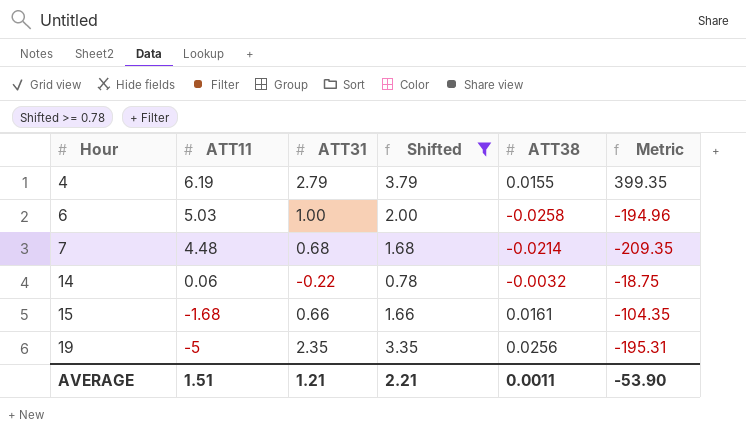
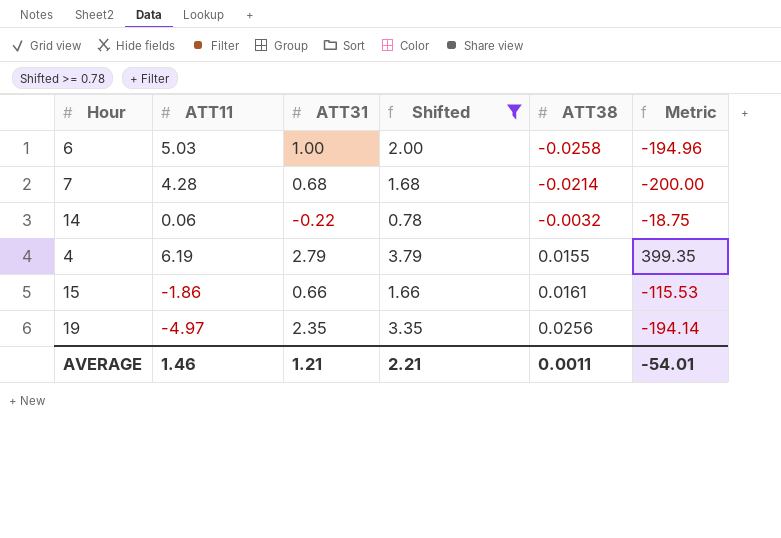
row order: Hour ascending -> ATT38 ascending
7 | ATT11: 4.48 -> 4.28
7 | Metric: -209.35 -> -200.00
15 | ATT11: -1.68 -> -1.86
15 | Metric: -104.35 -> -115.53
19 | ATT11: -5 -> -4.97
19 | Metric: -195.31 -> -194.14
AVERAGE | ATT11: 1.51 -> 1.46
AVERAGE | Metric: -53.90 -> -54.01

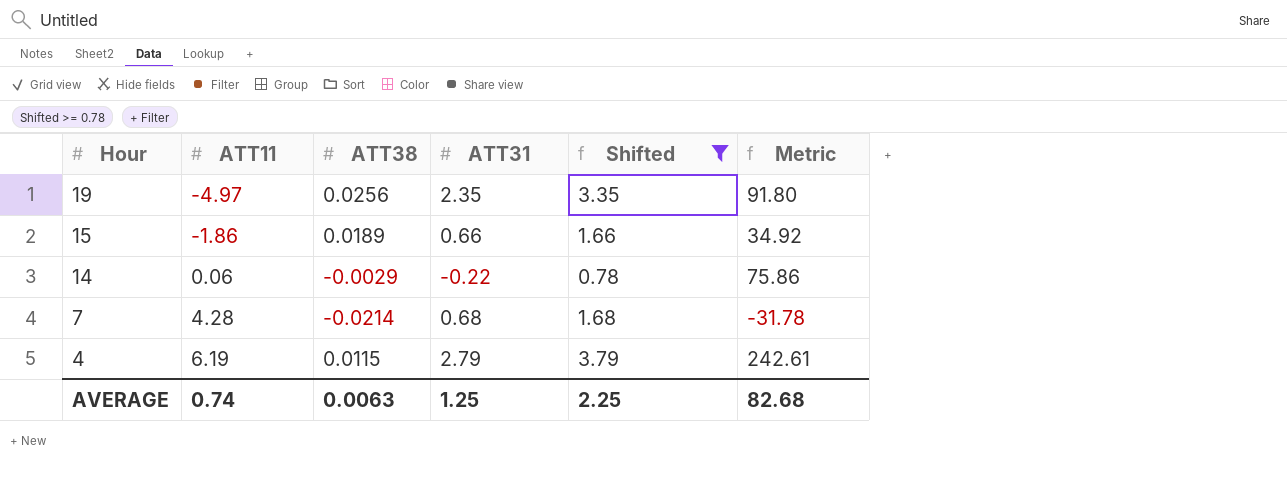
row order: ATT38 ascending -> Hour descending
column ATT38 | position: 5 -> 3
column Metric | formula: [ATT11] / [ATT38] -> [ATT31] / [ATT38]
row 6: 5.03 | 1.00 | 2.00 | -0.0258 | -194.96 -> none
15 | ATT38: 0.0161 -> 0.0189
14 | ATT38: -0.0032 -> -0.0029
4 | ATT38: 0.0155 -> 0.0115
AVERAGE | ATT11: 1.46 -> 0.74
AVERAGE | ATT38: 0.0011 -> 0.0063
AVERAGE | ATT31: 1.21 -> 1.25
AVERAGE | Shifted: 2.21 -> 2.25
AVERAGE | Metric: -54.01 -> 82.68

